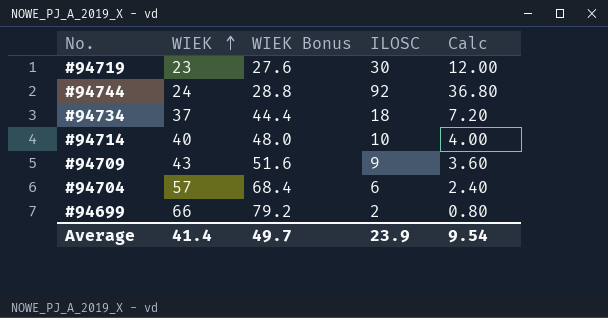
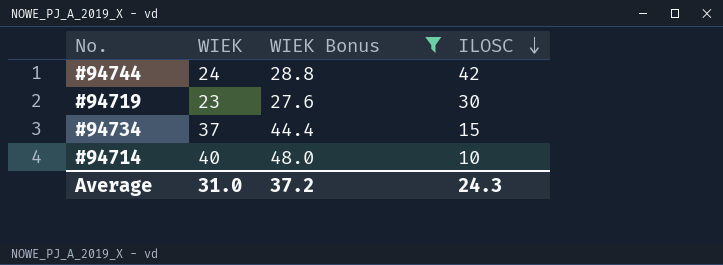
filter: none -> WIEK Bonus <= 48.0
row order: WIEK ascending -> ILOSC descending
column Calc | formula: [ILOSC] * 0.4 -> none
#94744 | ILOSC: 92 -> 42
#94734 | ILOSC: 18 -> 15
Average | WIEK: 41.4 -> 31.0
Average | WIEK Bonus: 49.7 -> 37.2
Average | ILOSC: 23.9 -> 24.3

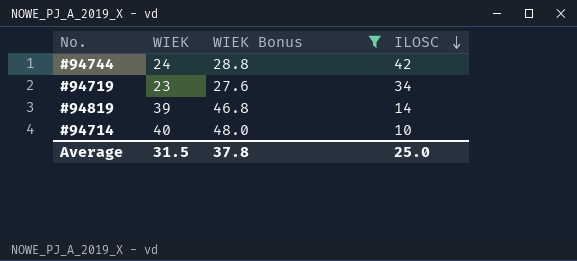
row #94734: 37 | 44.4 | 15 -> none
#94719 | ILOSC: 30 -> 34
row #94819: none -> 39 | 46.8 | 14
Average | WIEK: 31.0 -> 31.5
Average | WIEK Bonus: 37.2 -> 37.8
Average | ILOSC: 24.3 -> 25.0

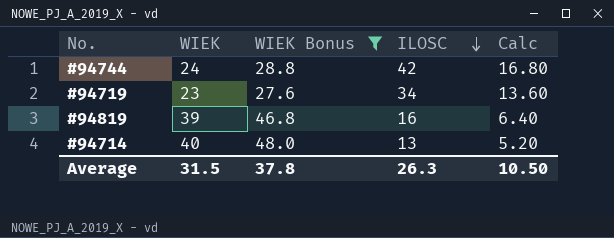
column Calc | formula: none -> [ILOSC] * 0.4
#94819 | ILOSC: 14 -> 16
#94714 | ILOSC: 10 -> 13
Average | ILOSC: 25.0 -> 26.3

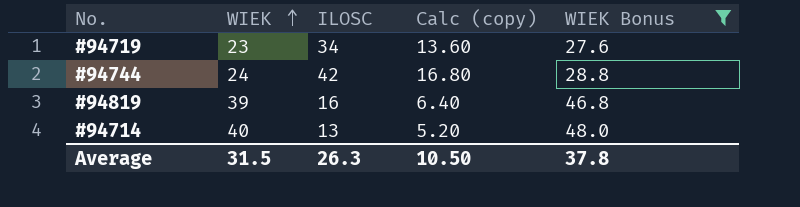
row order: ILOSC descending -> WIEK ascending
column name: Calc -> Calc (copy)
column WIEK Bonus | position: 3 -> 5

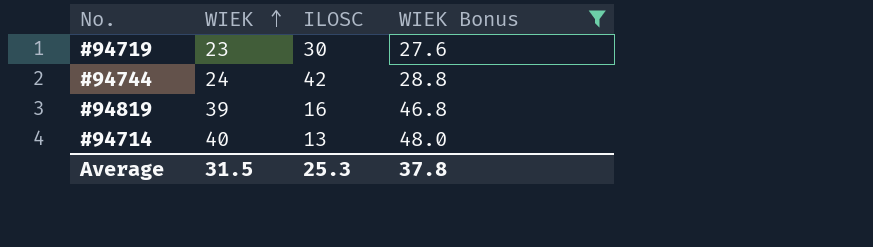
column Calc (copy) | formula: [ILOSC] * 0.4 -> none
#94719 | ILOSC: 34 -> 30
Average | ILOSC: 26.3 -> 25.3

